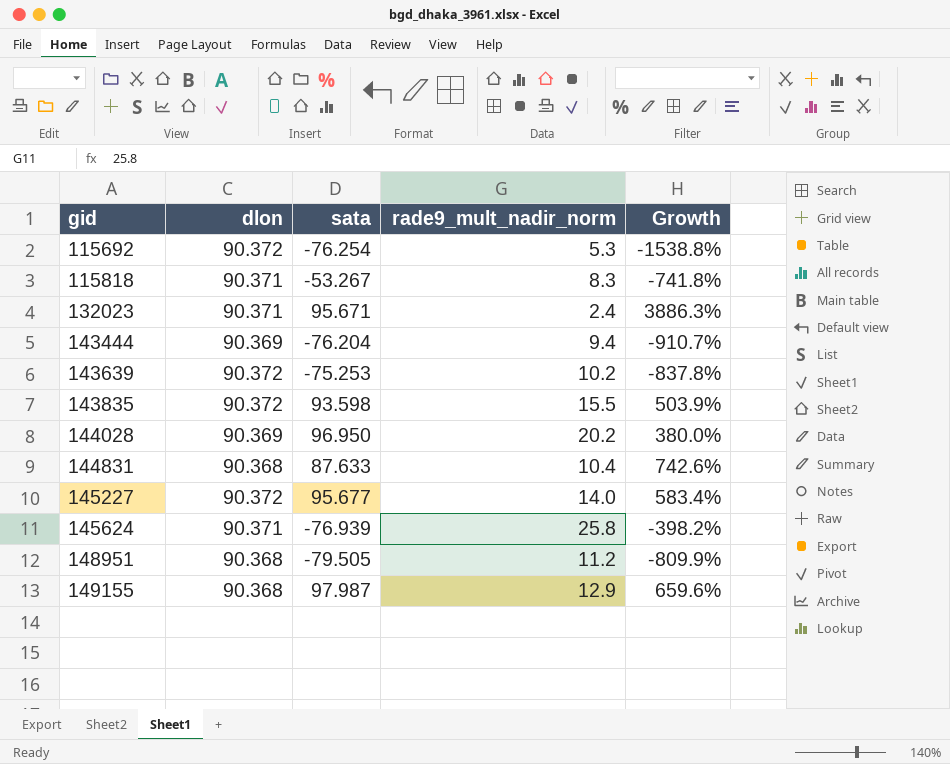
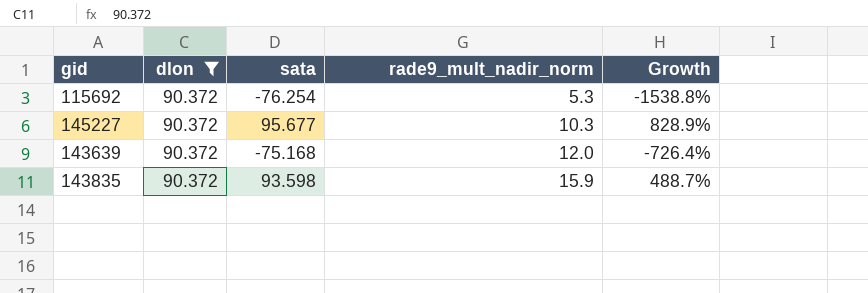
filter: none -> dlon = 90.372
row order: gid ascending -> rade9_mult_nadir_norm ascending
145227 | rade9_mult_nadir_norm: 14.0 -> 10.3
145227 | Growth: 583.4% -> 828.9%
143639 | sata: -75.253 -> -75.168
143639 | rade9_mult_nadir_norm: 10.2 -> 12.0
143639 | Growth: -837.8% -> -726.4%
143835 | rade9_mult_nadir_norm: 15.5 -> 15.9
143835 | Growth: 503.9% -> 488.7%

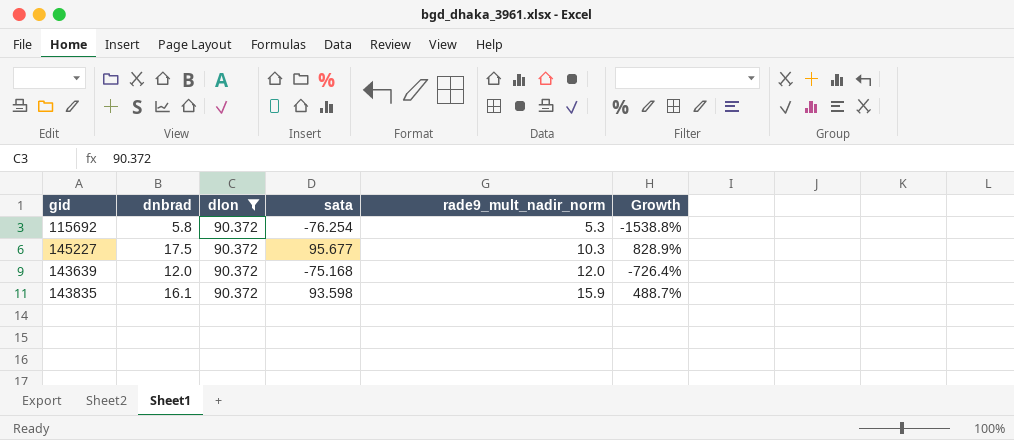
column dnbrad | position: none -> 2

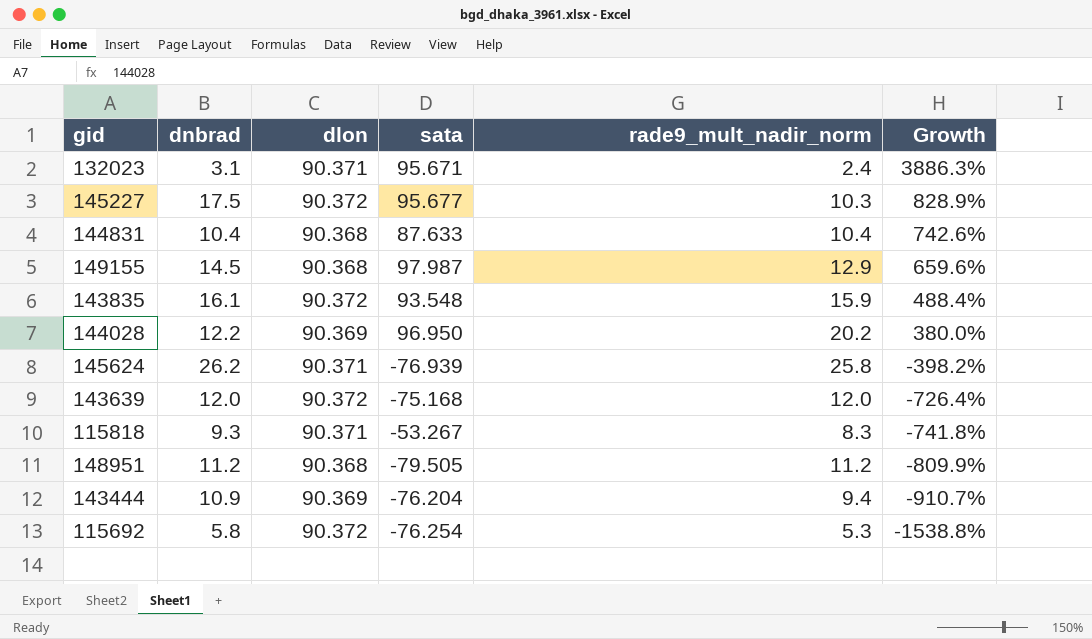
filter: dlon = 90.372 -> none
row order: rade9_mult_nadir_norm ascending -> Growth descending
143835 | sata: 93.598 -> 93.548
143835 | Growth: 488.7% -> 488.4%

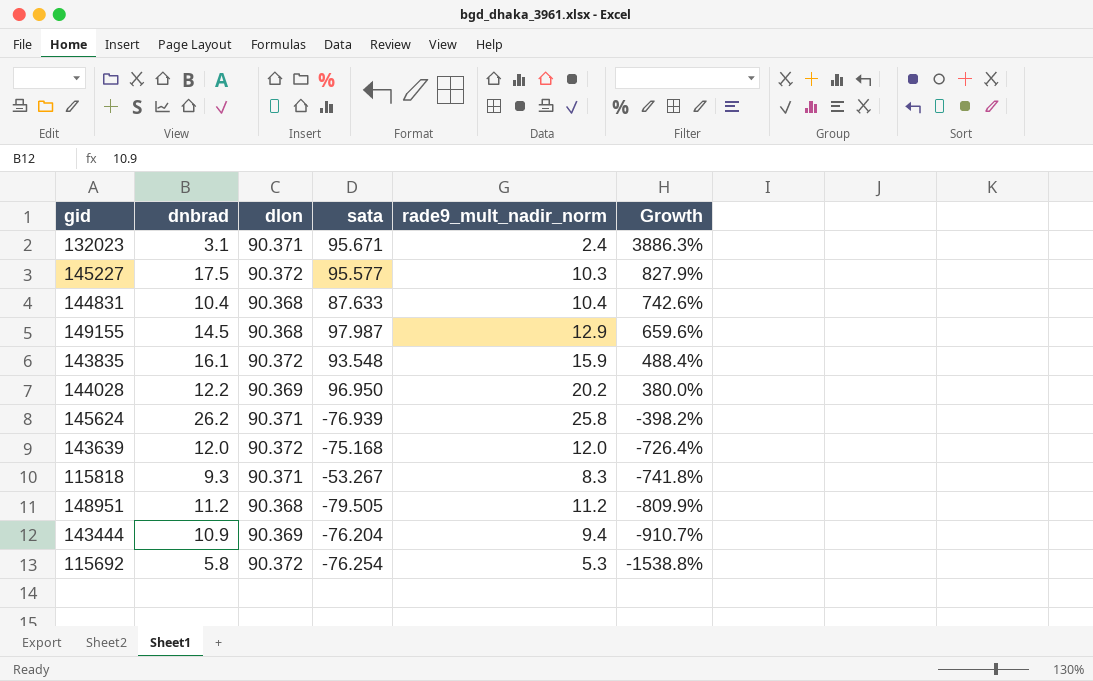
145227 | sata: 95.677 -> 95.577
145227 | Growth: 828.9% -> 827.9%

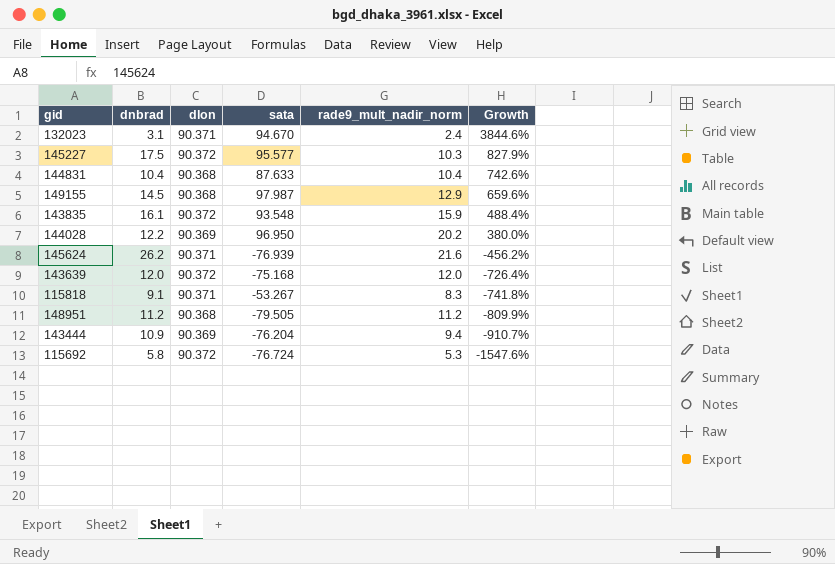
132023 | sata: 95.671 -> 94.670
132023 | Growth: 3886.3% -> 3844.6%
145624 | rade9_mult_nadir_norm: 25.8 -> 21.6
145624 | Growth: -398.2% -> -456.2%
115818 | dnbrad: 9.3 -> 9.1
115692 | sata: -76.254 -> -76.724
115692 | Growth: -1538.8% -> -1547.6%

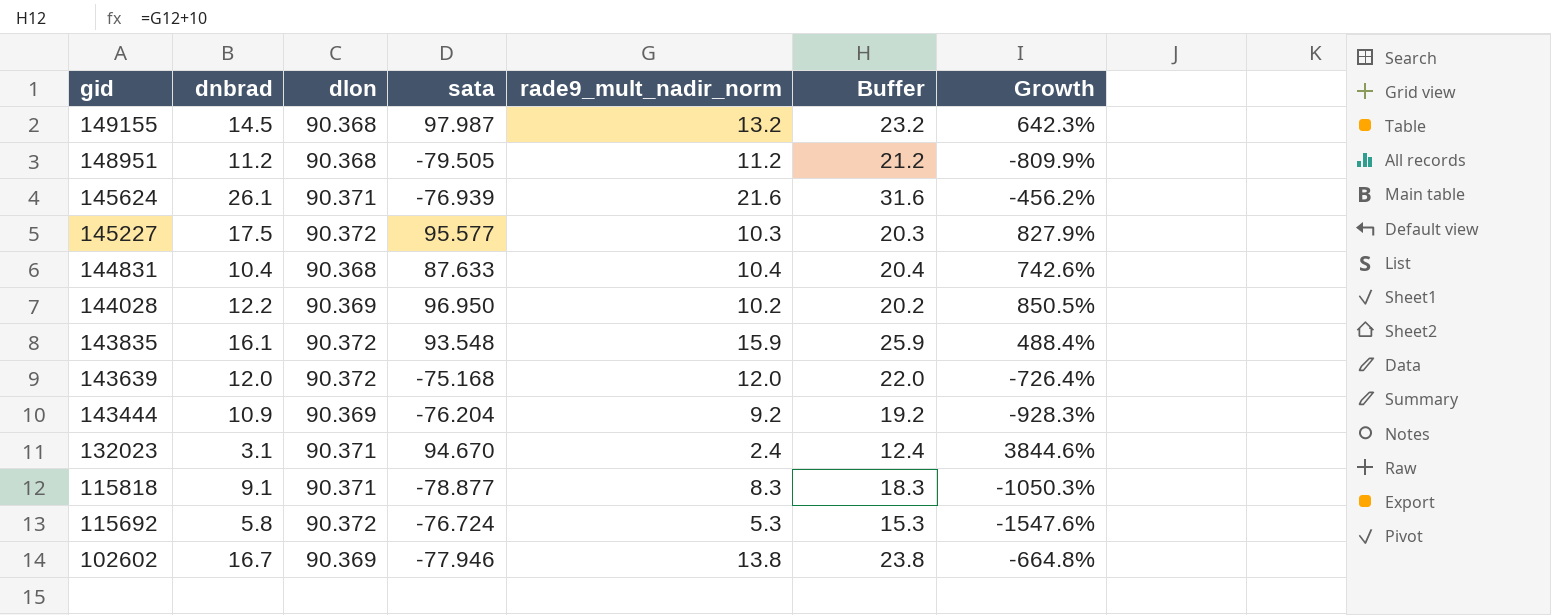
row order: Growth descending -> gid descending
column Buffer | formula: none -> [rade9_mult_nadir_norm] + 10
149155 | rade9_mult_nadir_norm: 12.9 -> 13.2
149155 | Growth: 659.6% -> 642.3%
145624 | dnbrad: 26.2 -> 26.1
144028 | rade9_mult_nadir_norm: 20.2 -> 10.2
144028 | Growth: 380.0% -> 850.5%
143444 | rade9_mult_nadir_norm: 9.4 -> 9.2
143444 | Growth: -910.7% -> -928.3%
115818 | sata: -53.267 -> -78.877
115818 | Growth: -741.8% -> -1050.3%
row 102602: none -> 16.7 | 90.369 | -77.946 | 13.8 | 23.8 | -664.8%

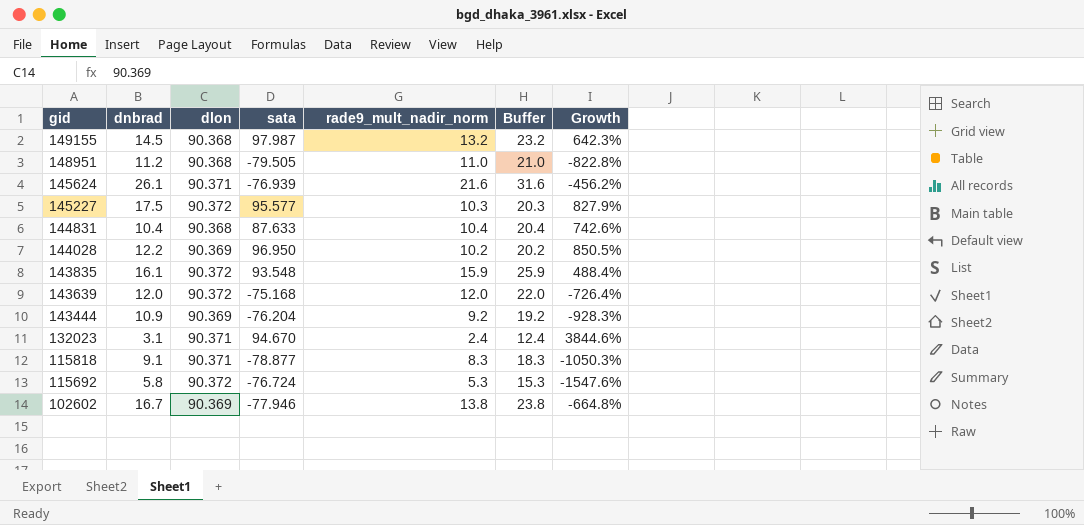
148951 | rade9_mult_nadir_norm: 11.2 -> 11.0
148951 | Buffer: 21.2 -> 21.0
148951 | Growth: -809.9% -> -822.8%

